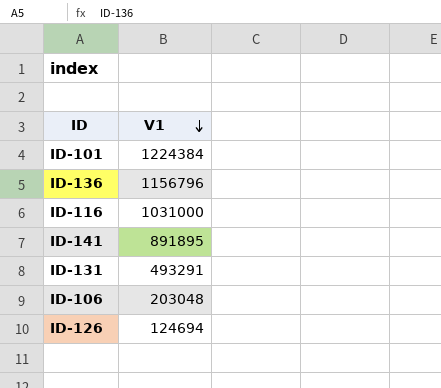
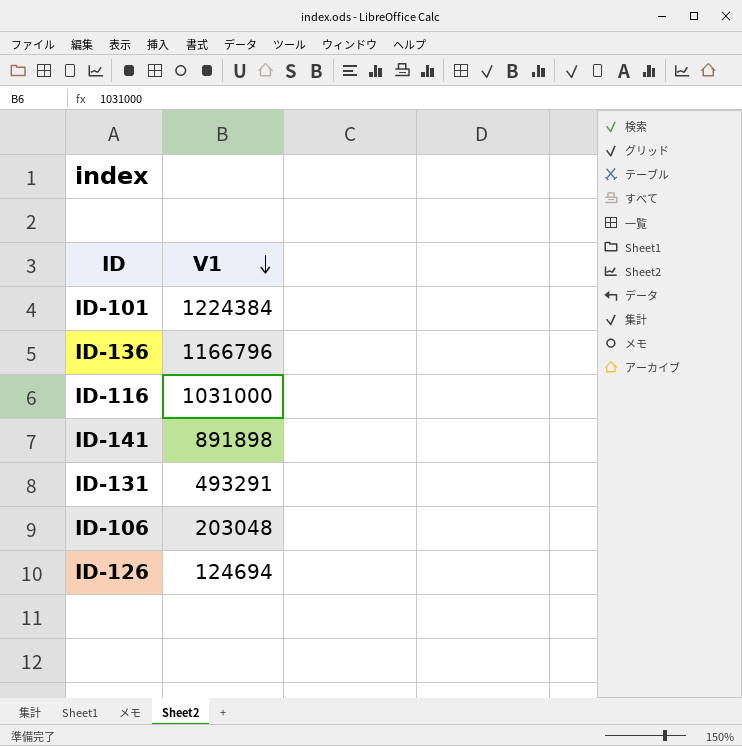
ID-136 | V1: 1156796 -> 1166796
ID-141 | V1: 891895 -> 891898

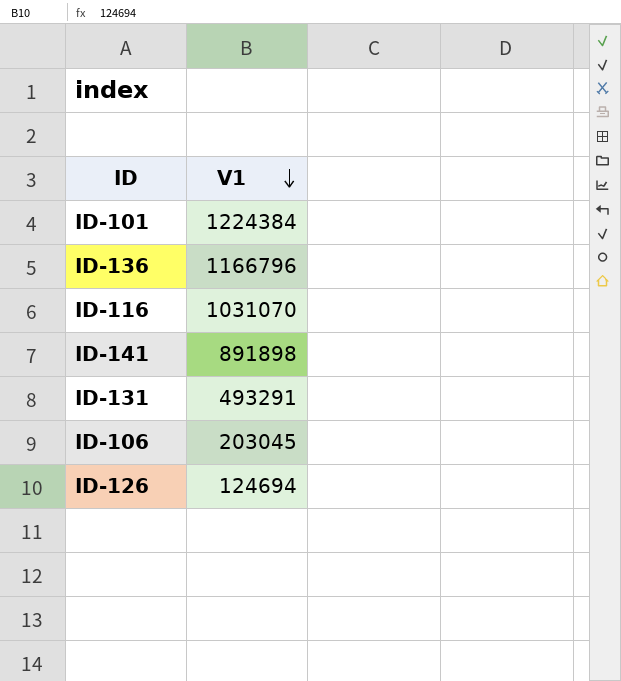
ID-116 | V1: 1031000 -> 1031070
ID-106 | V1: 203048 -> 203045

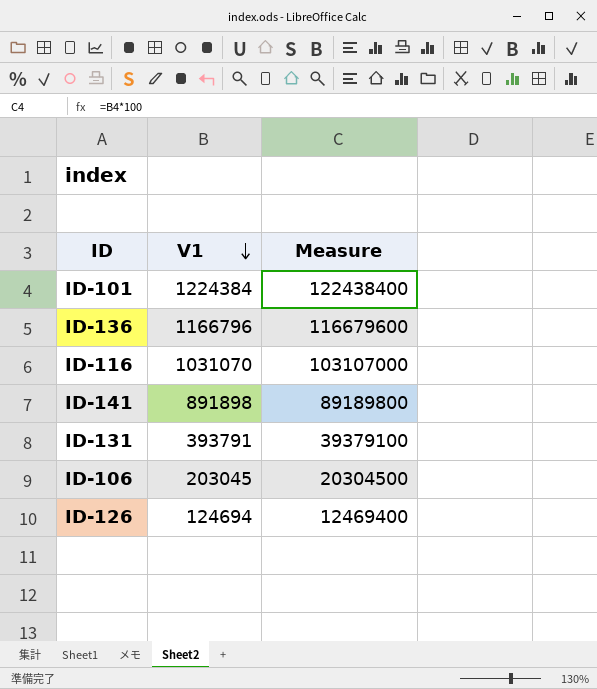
column Measure | formula: none -> [V1] * 100
ID-131 | V1: 493291 -> 393791

